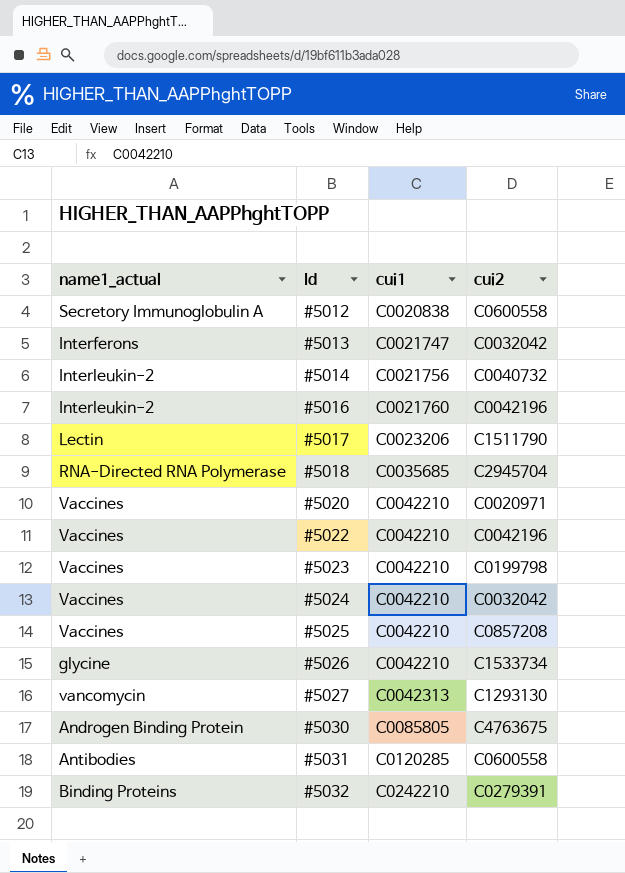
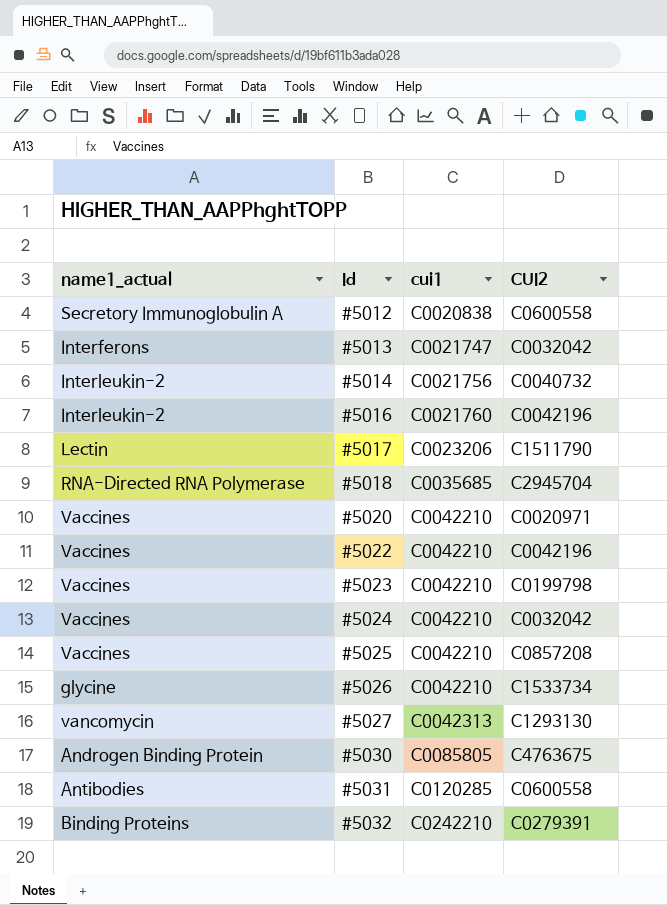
column name: cui2 -> CUI2

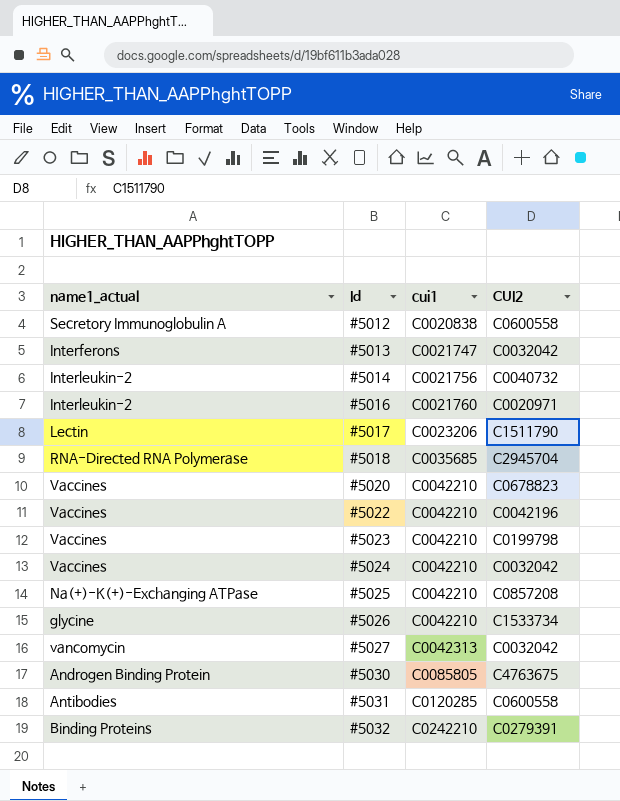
#5016 | CUI2: C0042196 -> C0020971
#5020 | CUI2: C0020971 -> C0678823
#5025 | name1_actual: Vaccines -> Na(+)-K(+)-Exchanging ATPase
#5027 | CUI2: C1293130 -> C0032042

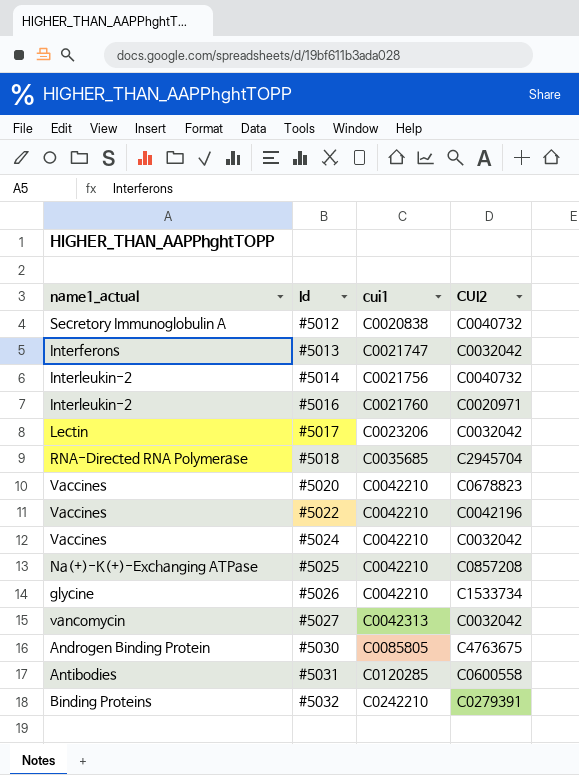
row #5023: Vaccines | C0042210 | C0199798 -> none
#5012 | CUI2: C0600558 -> C0040732
#5017 | CUI2: C1511790 -> C0032042

